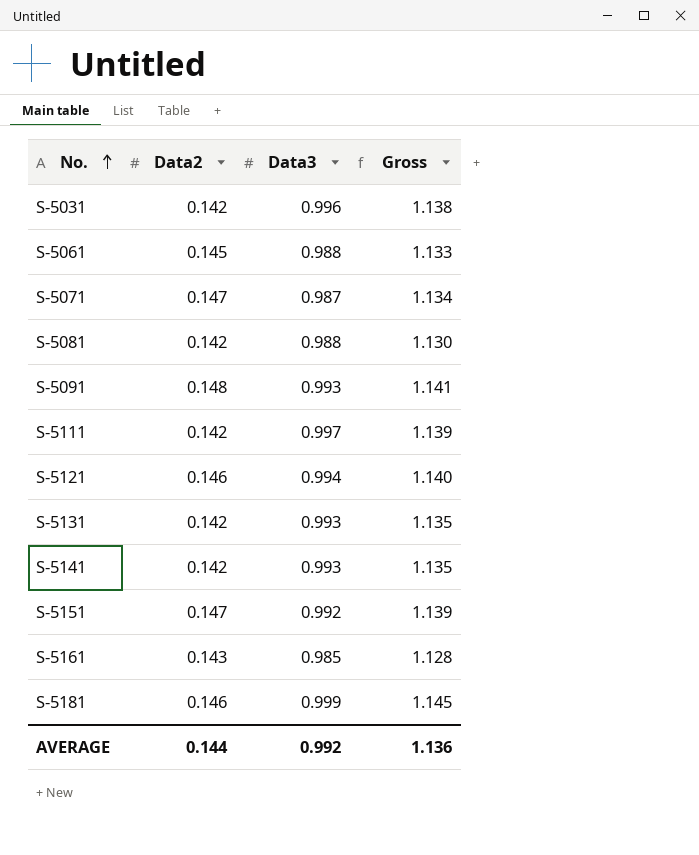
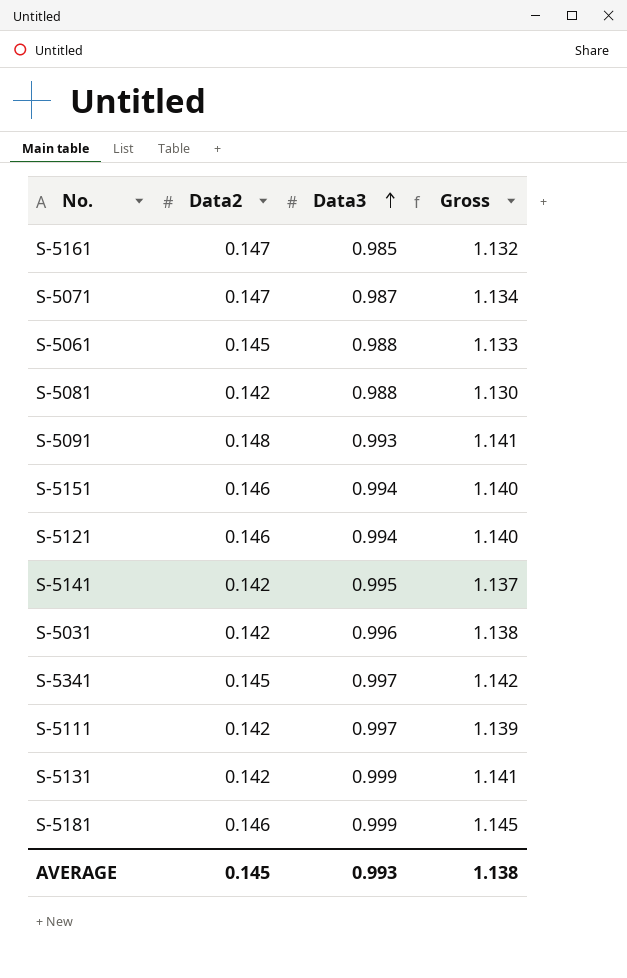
row order: No. ascending -> Data3 ascending
S-5161 | Data2: 0.143 -> 0.147
S-5161 | Gross: 1.128 -> 1.132
S-5151 | Data2: 0.147 -> 0.146
S-5151 | Data3: 0.992 -> 0.994
S-5151 | Gross: 1.139 -> 1.140
S-5141 | Data3: 0.993 -> 0.995
S-5141 | Gross: 1.135 -> 1.137
row S-5341: none -> 0.145 | 0.997 | 1.142
S-5131 | Data3: 0.993 -> 0.999
S-5131 | Gross: 1.135 -> 1.141
AVERAGE | Data2: 0.144 -> 0.145
AVERAGE | Data3: 0.992 -> 0.993
AVERAGE | Gross: 1.136 -> 1.138

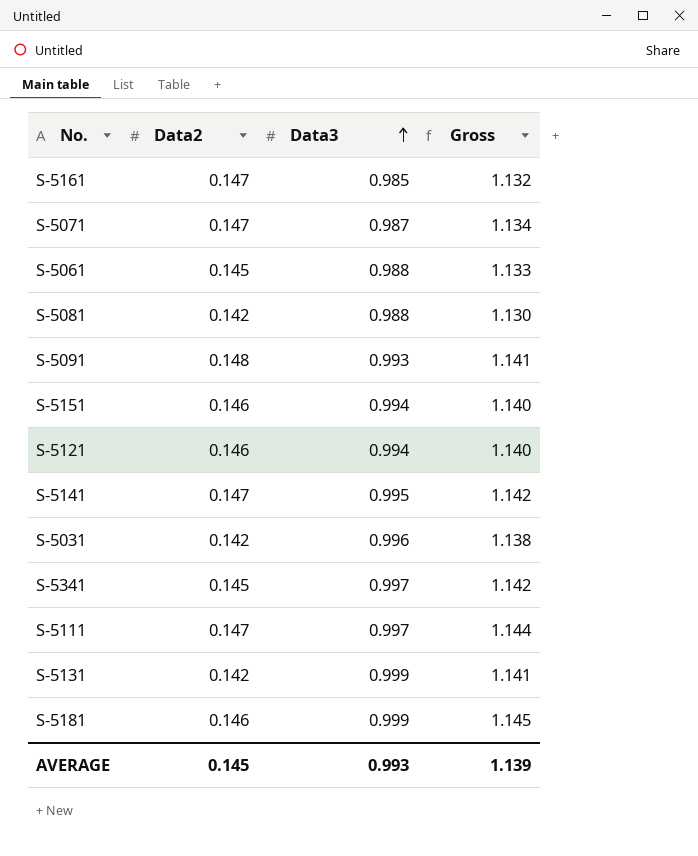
S-5141 | Data2: 0.142 -> 0.147
S-5141 | Gross: 1.137 -> 1.142
S-5111 | Data2: 0.142 -> 0.147
S-5111 | Gross: 1.139 -> 1.144
AVERAGE | Gross: 1.138 -> 1.139

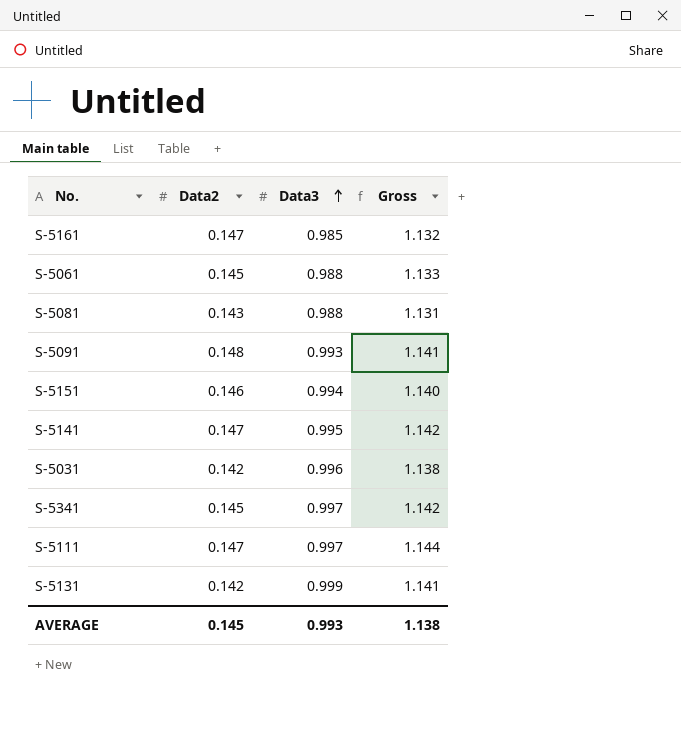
row S-5071: 0.147 | 0.987 | 1.134 -> none
row S-5121: 0.146 | 0.994 | 1.140 -> none
row S-5181: 0.146 | 0.999 | 1.145 -> none
S-5081 | Data2: 0.142 -> 0.143
S-5081 | Gross: 1.130 -> 1.131
AVERAGE | Gross: 1.139 -> 1.138

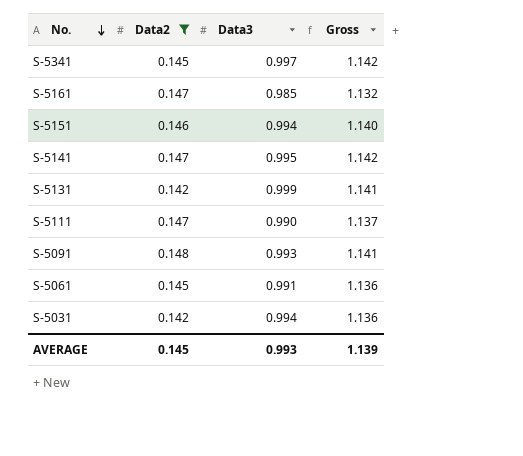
filter: none -> Data2 != 0.143
row order: Data3 ascending -> No. descending
S-5111 | Data3: 0.997 -> 0.990
S-5111 | Gross: 1.144 -> 1.137
S-5061 | Data3: 0.988 -> 0.991
S-5061 | Gross: 1.133 -> 1.136
S-5031 | Data3: 0.996 -> 0.994
S-5031 | Gross: 1.138 -> 1.136
AVERAGE | Gross: 1.138 -> 1.139

